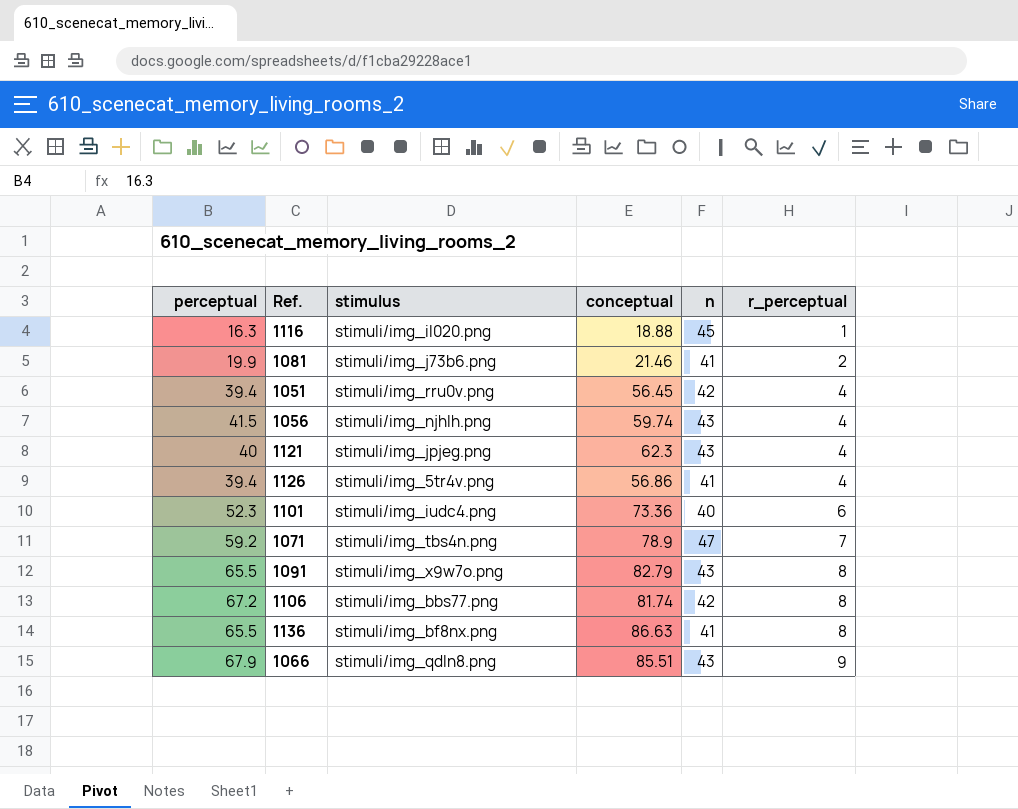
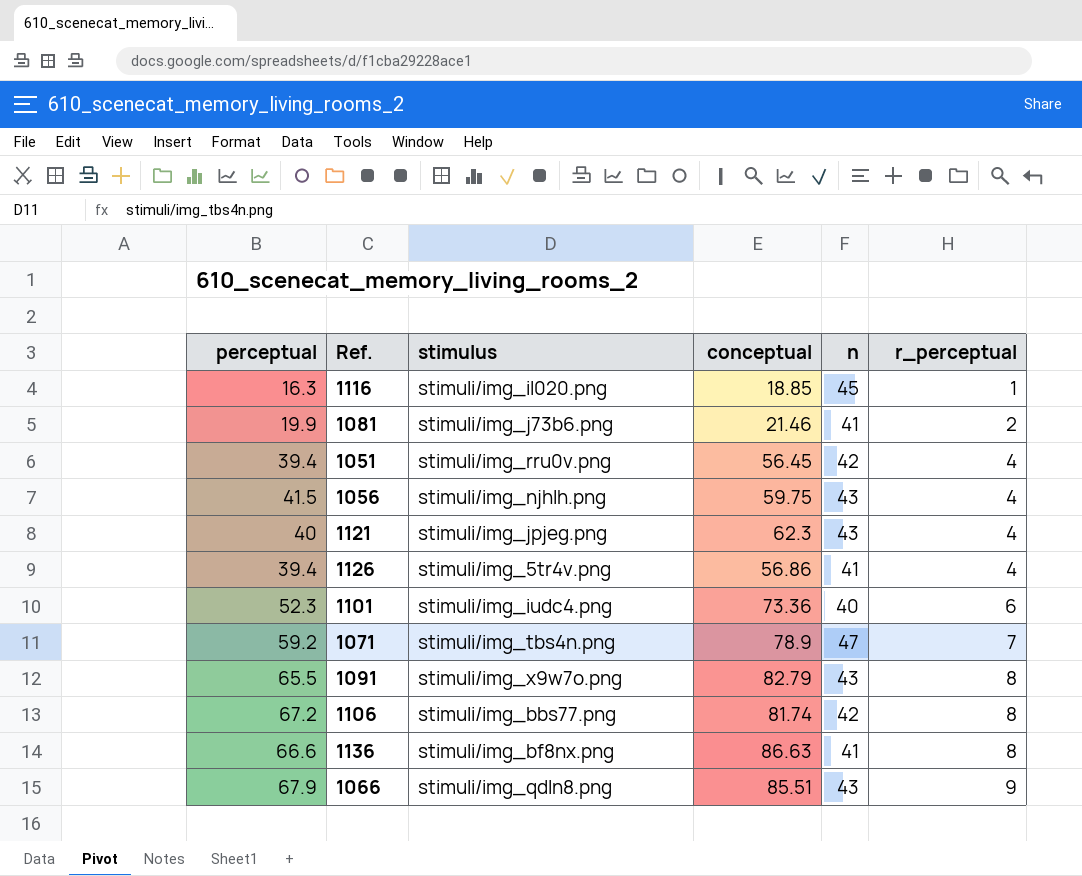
1116 | conceptual: 18.88 -> 18.85
1056 | conceptual: 59.74 -> 59.75
1136 | perceptual: 65.5 -> 66.6

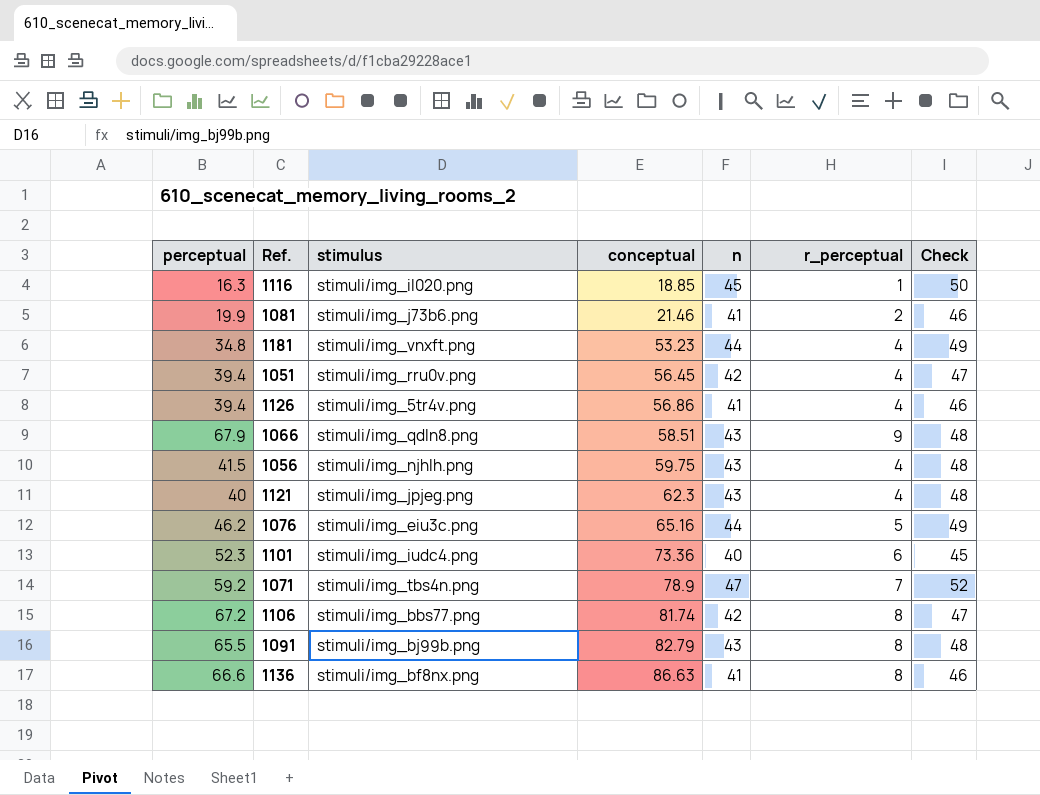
row order: r_perceptual ascending -> conceptual ascending
column Check | formula: none -> [n] + 5
row 1181: none -> 34.8 | stimuli/img_vnxft.png | 53.23 | 44 | 4 | 49
1066 | conceptual: 85.51 -> 58.51
row 1076: none -> 46.2 | stimuli/img_eiu3c.png | 65.16 | 44 | 5 | 49
1091 | stimulus: stimuli/img_x9w7o.png -> stimuli/img_bj99b.png

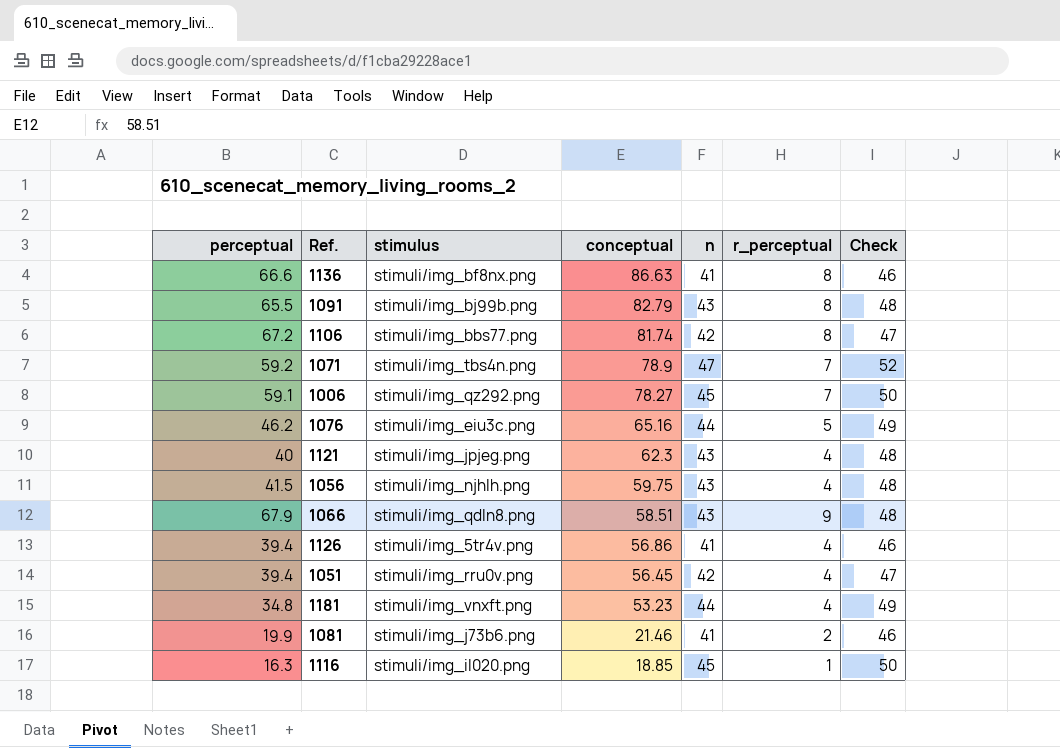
row order: conceptual ascending -> conceptual descending
row 1101: 52.3 | stimuli/img_iudc4.png | 73.36 | 40 | 6 | 45 -> none
row 1006: none -> 59.1 | stimuli/img_qz292.png | 78.27 | 45 | 7 | 50

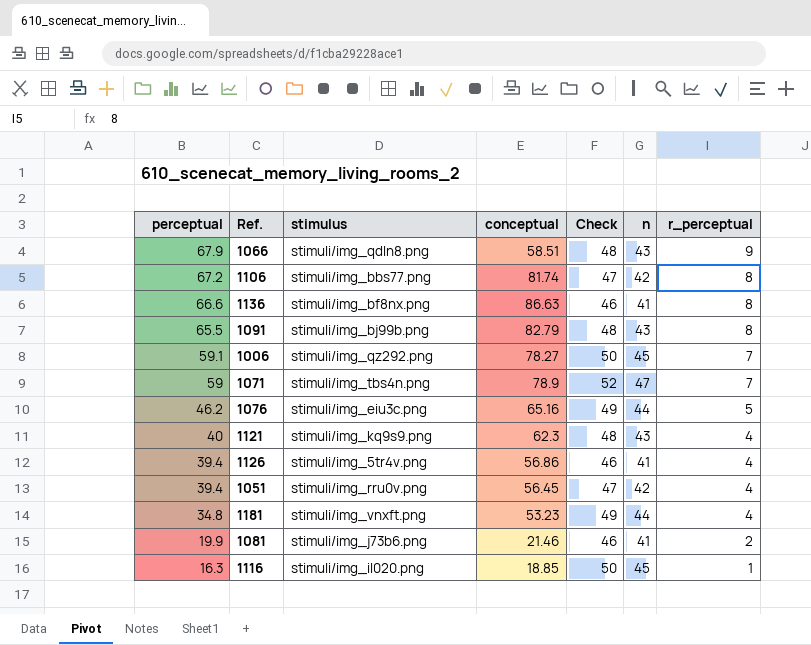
row order: conceptual descending -> perceptual descending
column Check | position: 7 -> 5
row 1056: 41.5 | stimuli/img_njhlh.png | 59.75 | 43 | 4 | 48 -> none
1071 | perceptual: 59.2 -> 59
1121 | stimulus: stimuli/img_jpjeg.png -> stimuli/img_kq9s9.png

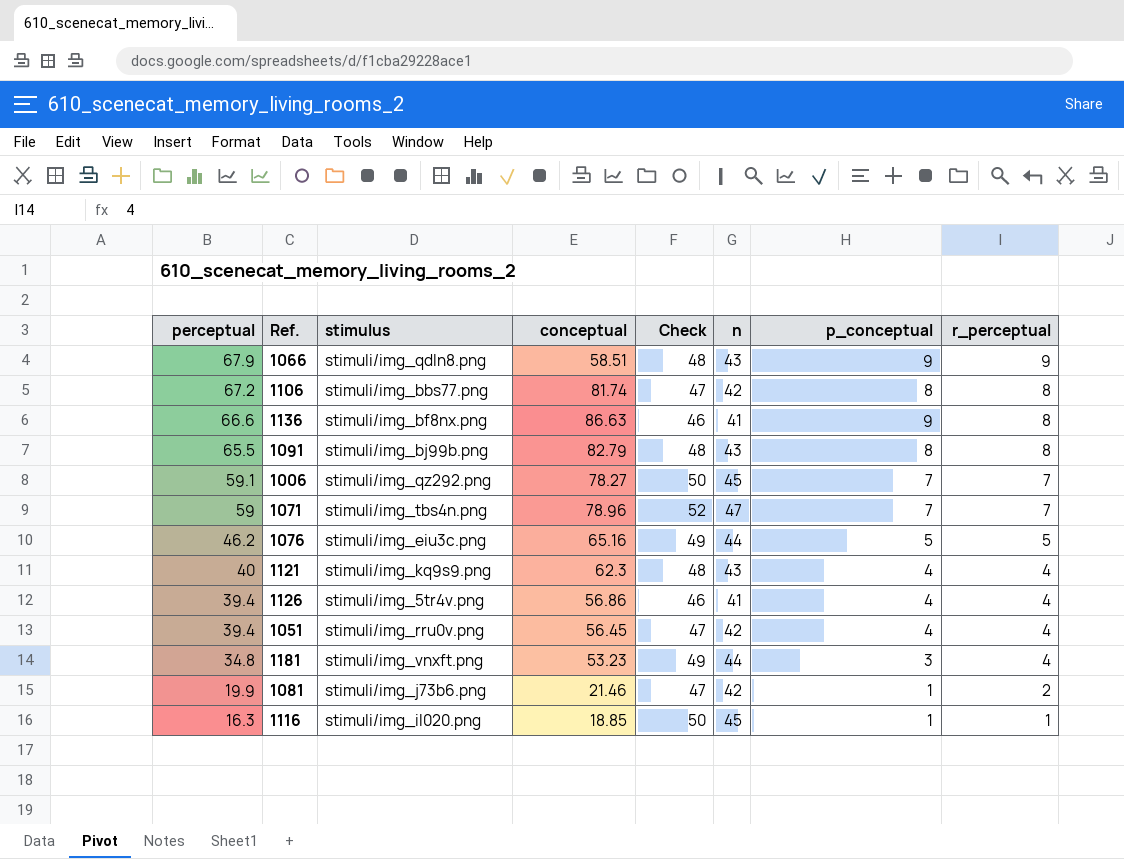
column p_conceptual | position: none -> 7
1071 | conceptual: 78.9 -> 78.96
1081 | Check: 46 -> 47
1081 | n: 41 -> 42

